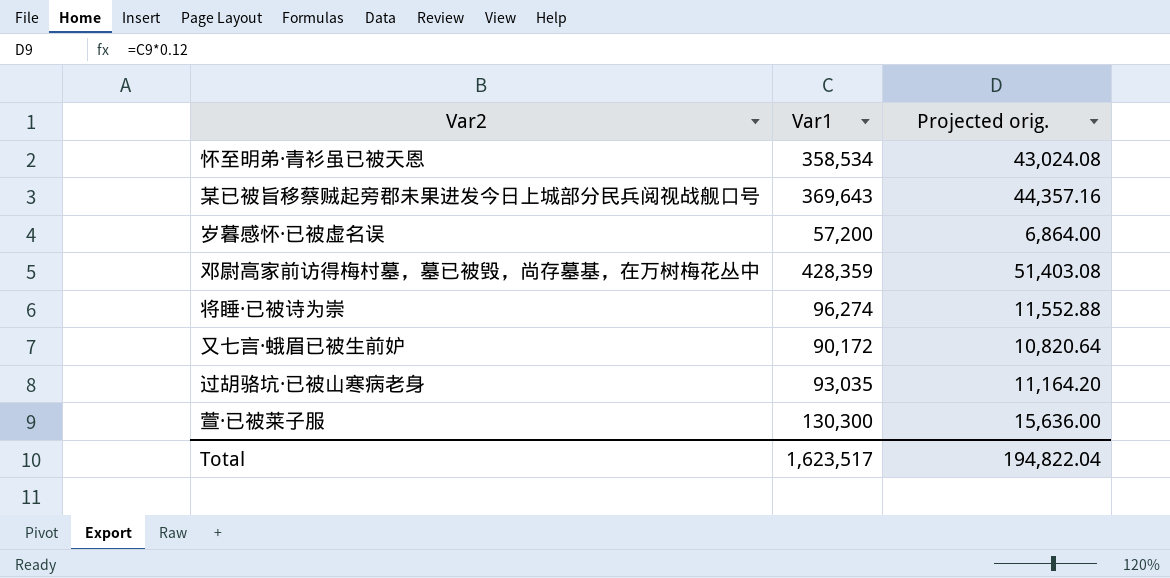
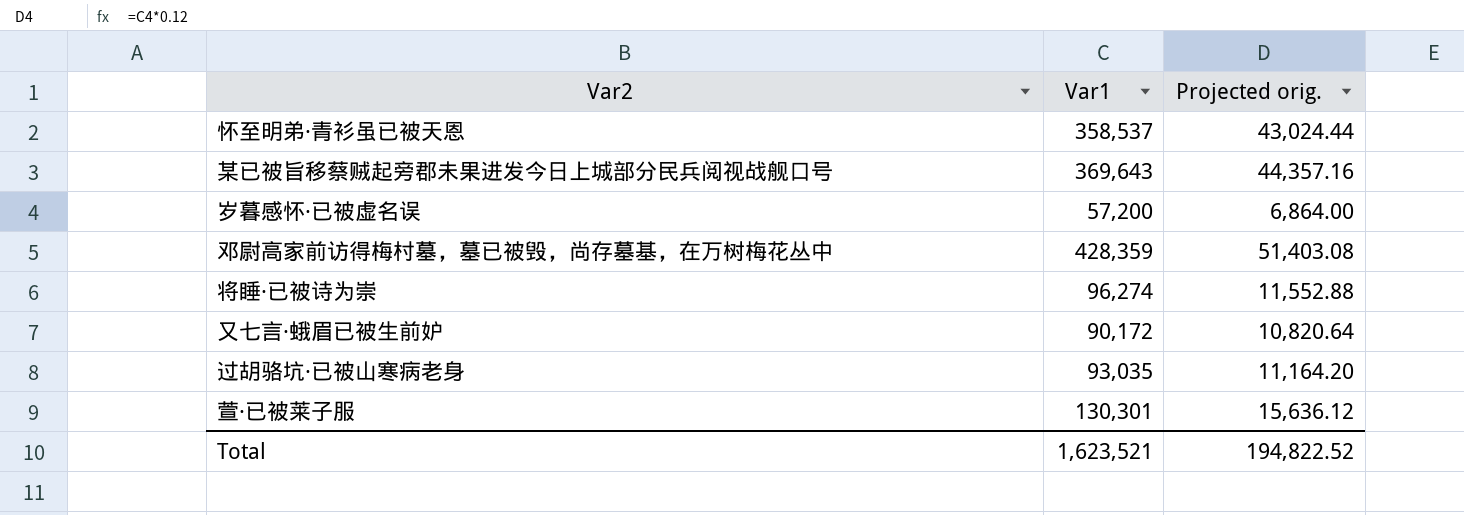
怀至明弟·青衫虽已被天恩 | Var1: 358,534 -> 358,537
怀至明弟·青衫虽已被天恩 | Projected orig.: 43,024.08 -> 43,024.44
萱·已被莱子服 | Var1: 130,300 -> 130,301
萱·已被莱子服 | Projected orig.: 15,636.00 -> 15,636.12
Total | Var1: 1,623,517 -> 1,623,521
Total | Projected orig.: 194,822.04 -> 194,822.52

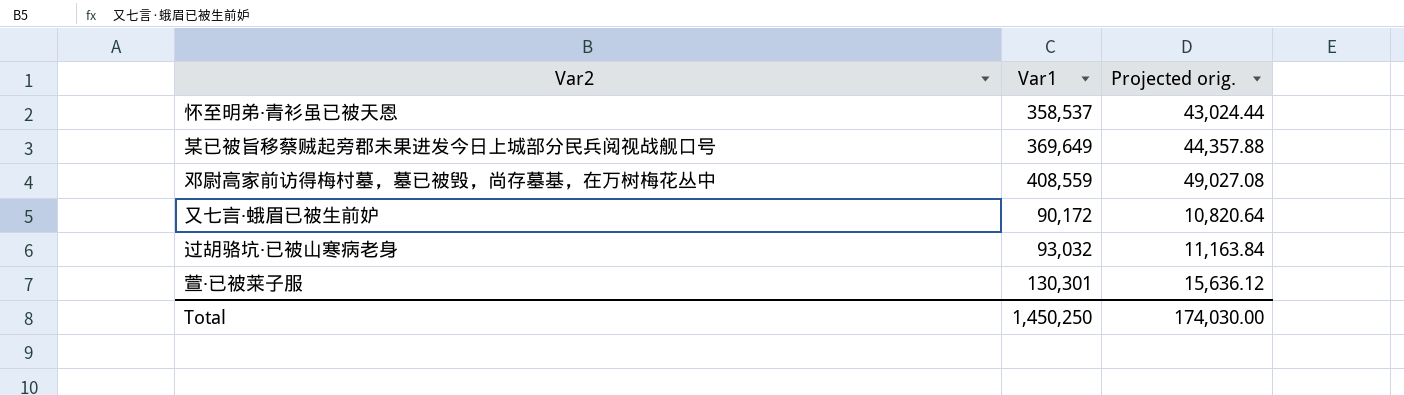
row 岁暮感怀·已被虚名误: 57,200 | 6,864.00 -> none
row 将睡·已被诗为崇: 96,274 | 11,552.88 -> none
某已被旨移蔡贼起旁郡未果进发今日上城部分民兵阅视战舰口号 | Var1: 369,643 -> 369,649
某已被旨移蔡贼起旁郡未果进发今日上城部分民兵阅视战舰口号 | Projected orig.: 44,357.16 -> 44,357.88
邓尉高家前访得梅村墓，墓已被毁，尚存墓基，在万树梅花丛中 | Var1: 428,359 -> 408,559
邓尉高家前访得梅村墓，墓已被毁，尚存墓基，在万树梅花丛中 | Projected orig.: 51,403.08 -> 49,027.08
过胡骆坑·已被山寒病老身 | Var1: 93,035 -> 93,032
过胡骆坑·已被山寒病老身 | Projected orig.: 11,164.20 -> 11,163.84
Total | Var1: 1,623,521 -> 1,450,250
Total | Projected orig.: 194,822.52 -> 174,030.00

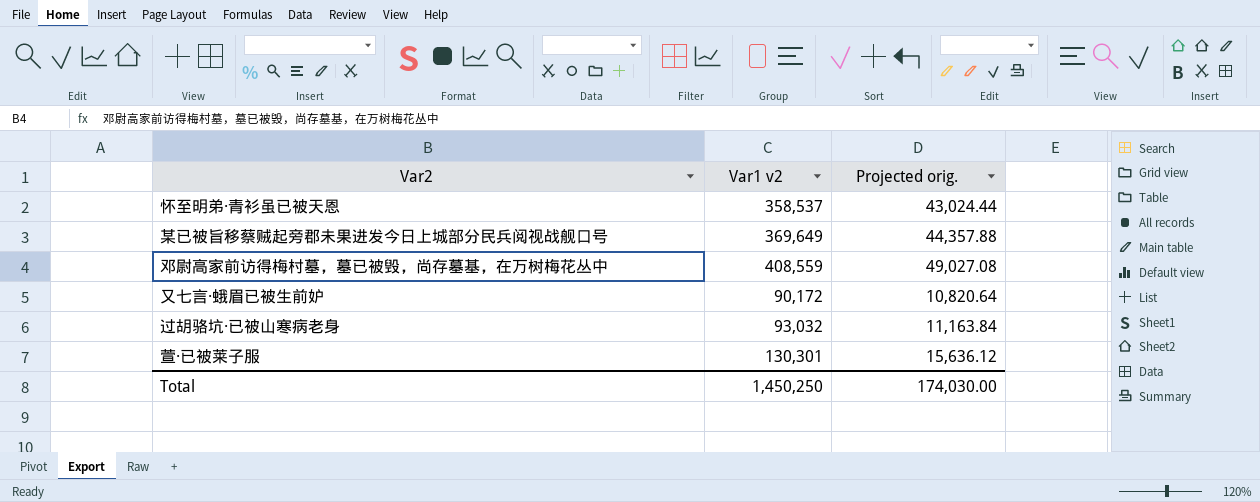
column name: Var1 -> Var1 v2

